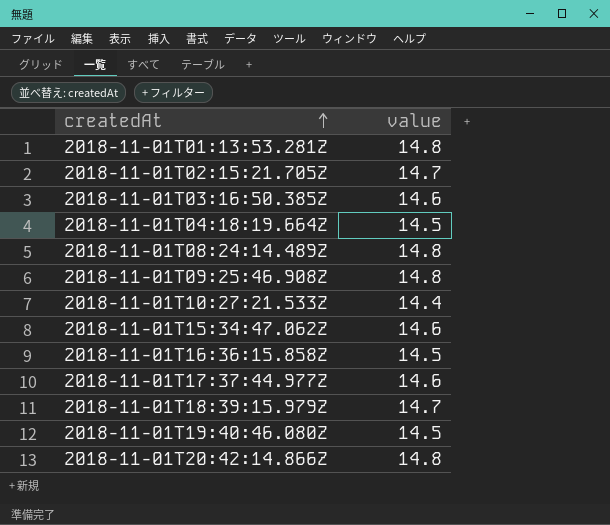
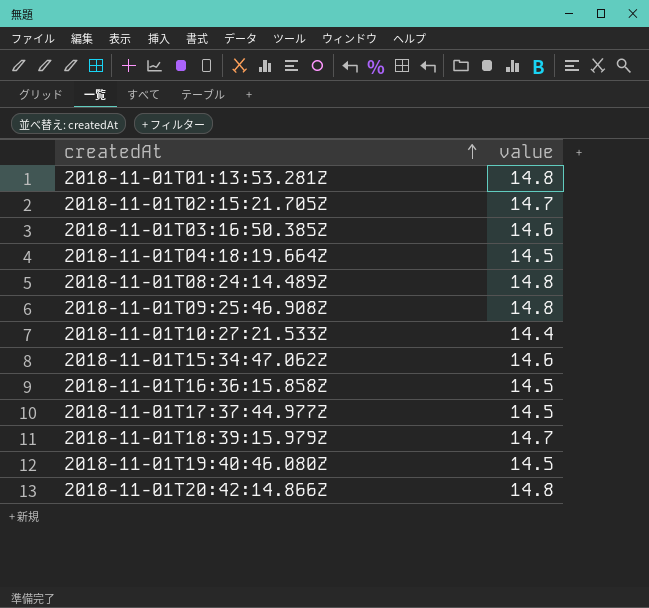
2018-11-01T17:37:44.977Z | value: 14.6 -> 14.5

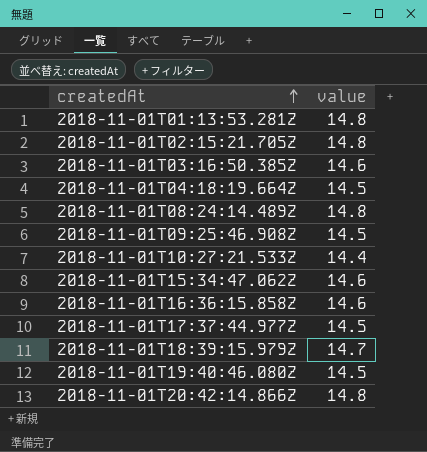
2018-11-01T02:15:21.705Z | value: 14.7 -> 14.8
2018-11-01T09:25:46.908Z | value: 14.8 -> 14.5
2018-11-01T16:36:15.858Z | value: 14.5 -> 14.6

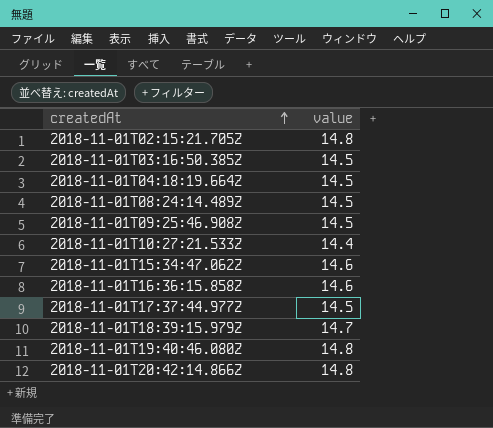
row 2018-11-01T01:13:53.281Z: 14.8 -> none
2018-11-01T03:16:50.385Z | value: 14.6 -> 14.5
2018-11-01T08:24:14.489Z | value: 14.8 -> 14.5
2018-11-01T19:40:46.080Z | value: 14.5 -> 14.8

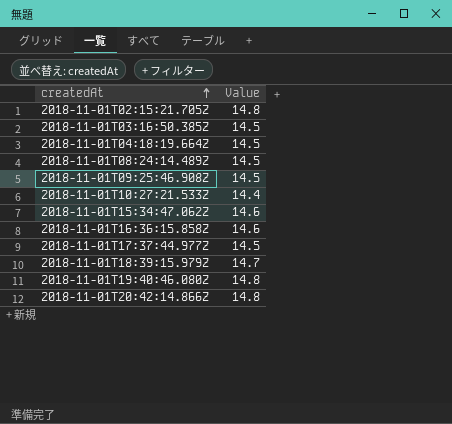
column name: value -> Value

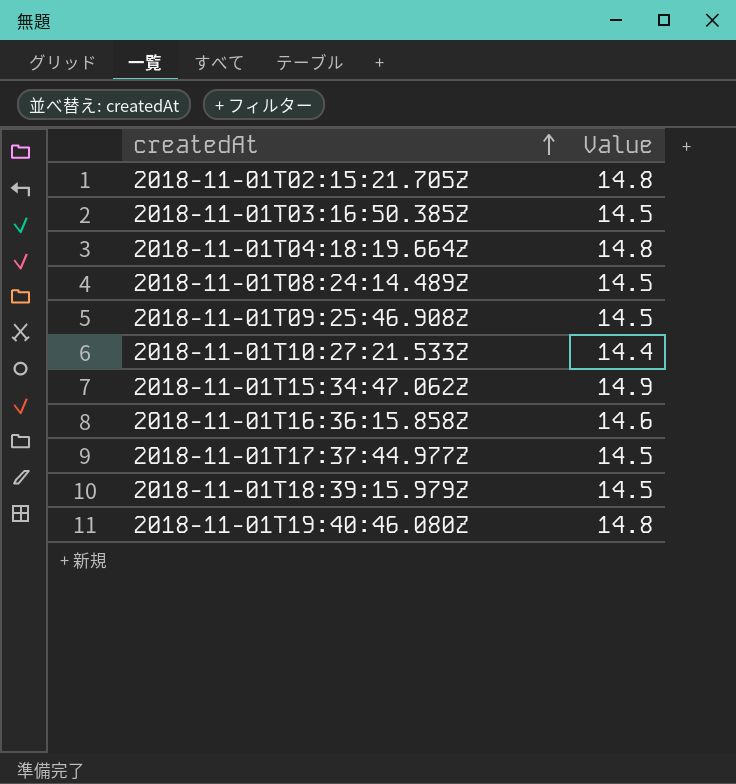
row 2018-11-01T20:42:14.866Z: 14.8 -> none
2018-11-01T04:18:19.664Z | Value: 14.5 -> 14.8
2018-11-01T15:34:47.062Z | Value: 14.6 -> 14.9
2018-11-01T18:39:15.979Z | Value: 14.7 -> 14.5

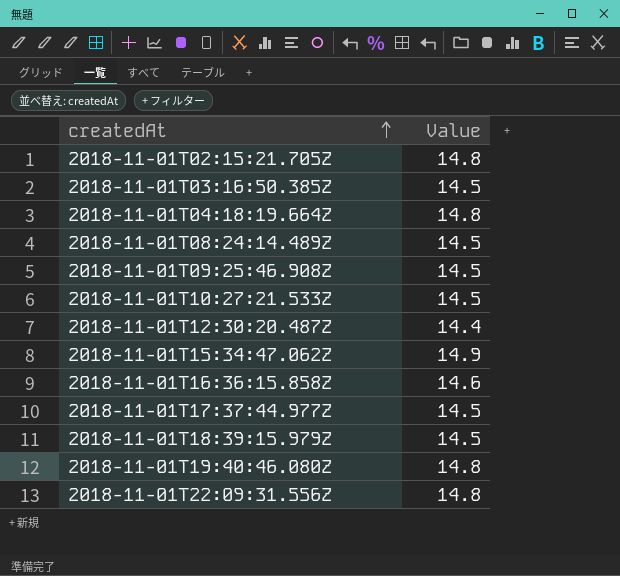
2018-11-01T10:27:21.533Z | Value: 14.4 -> 14.5
row 2018-11-01T12:30:20.487Z: none -> 14.4
row 2018-11-01T22:09:31.556Z: none -> 14.8

